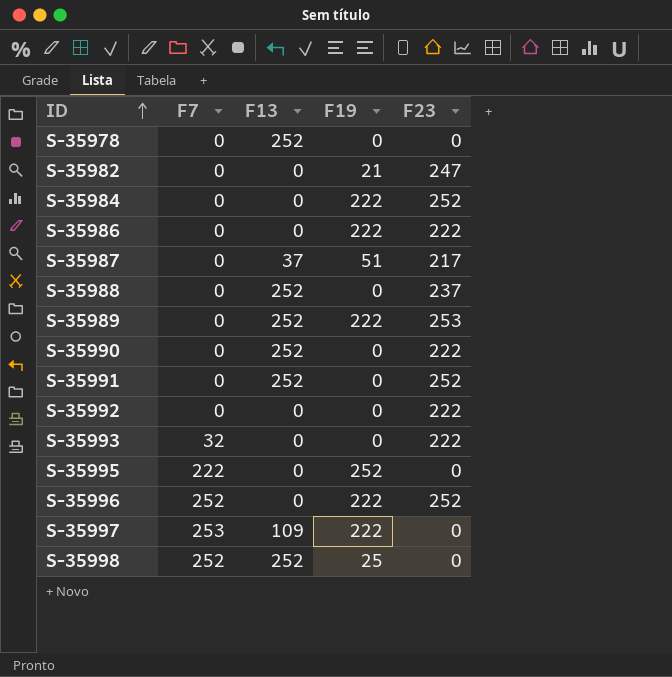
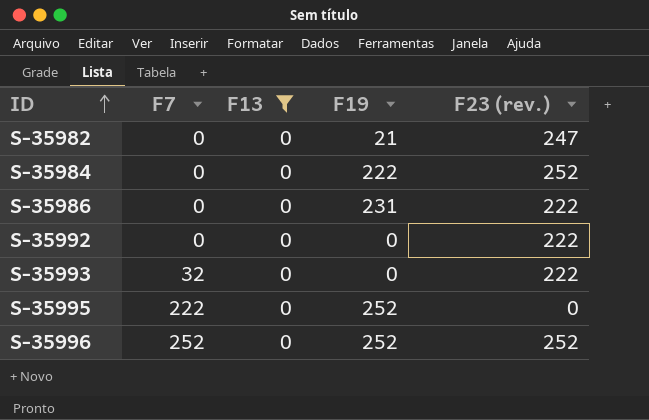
filter: none -> F13 = 0
column name: F23 -> F23 (rev.)
S-35986 | F19: 222 -> 231
S-35996 | F19: 222 -> 252

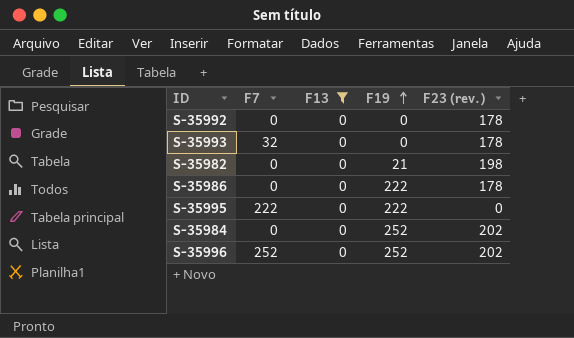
row order: ID ascending -> F19 ascending
S-35992 | F23 (rev.): 222 -> 178
S-35993 | F23 (rev.): 222 -> 178
S-35982 | F23 (rev.): 247 -> 198
S-35986 | F19: 231 -> 222
S-35986 | F23 (rev.): 222 -> 178
S-35995 | F19: 252 -> 222
S-35984 | F19: 222 -> 252
S-35984 | F23 (rev.): 252 -> 202
S-35996 | F23 (rev.): 252 -> 202

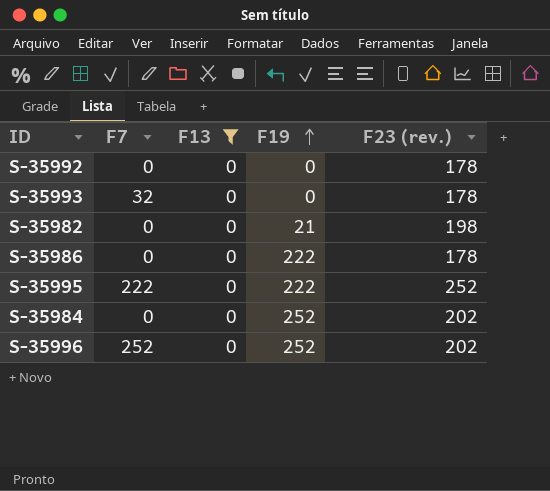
S-35995 | F23 (rev.): 0 -> 252

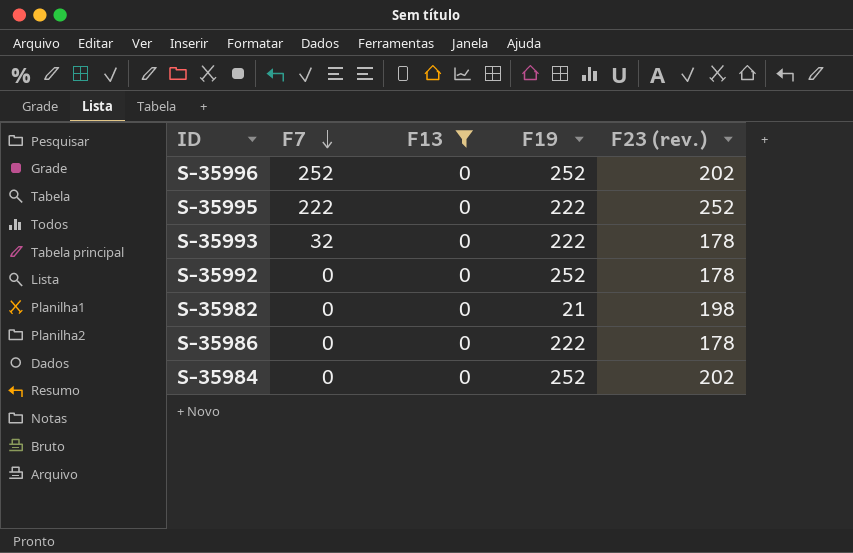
row order: F19 ascending -> F7 descending
S-35993 | F19: 0 -> 222
S-35992 | F19: 0 -> 252

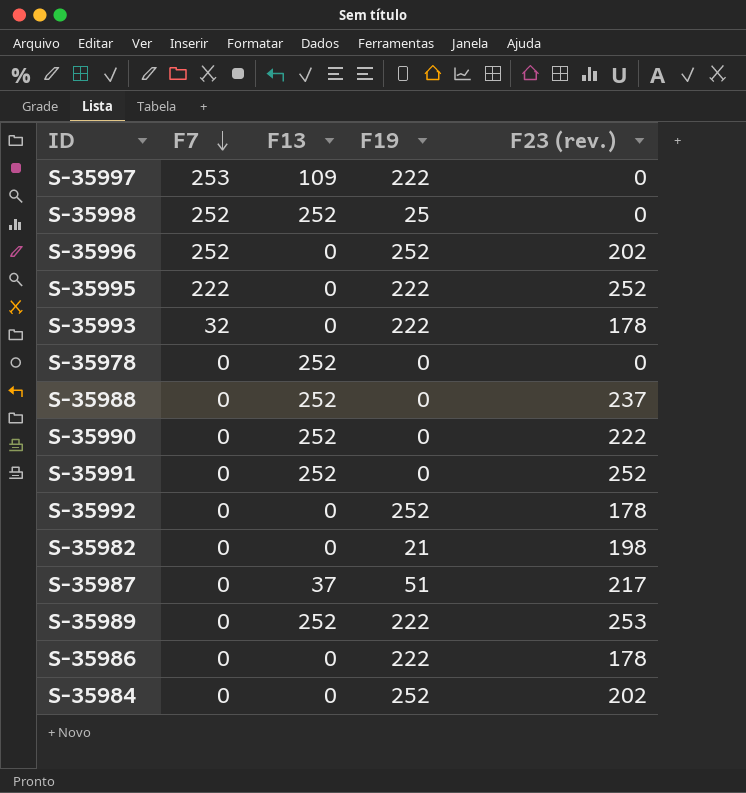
filter: F13 = 0 -> none

